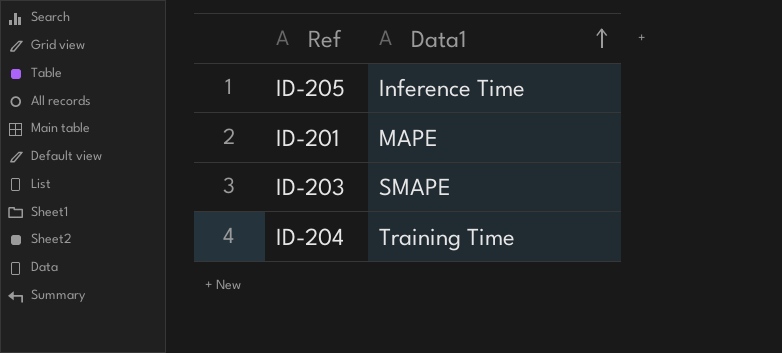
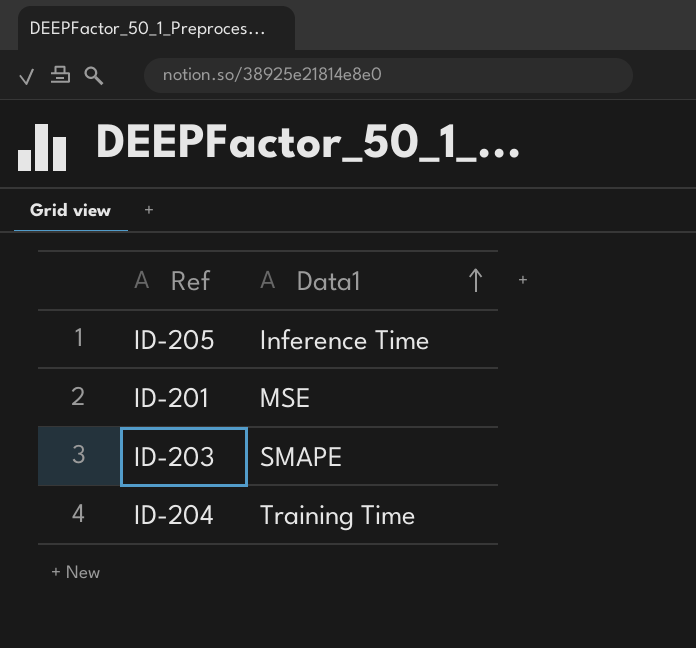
ID-201 | Data1: MAPE -> MSE

